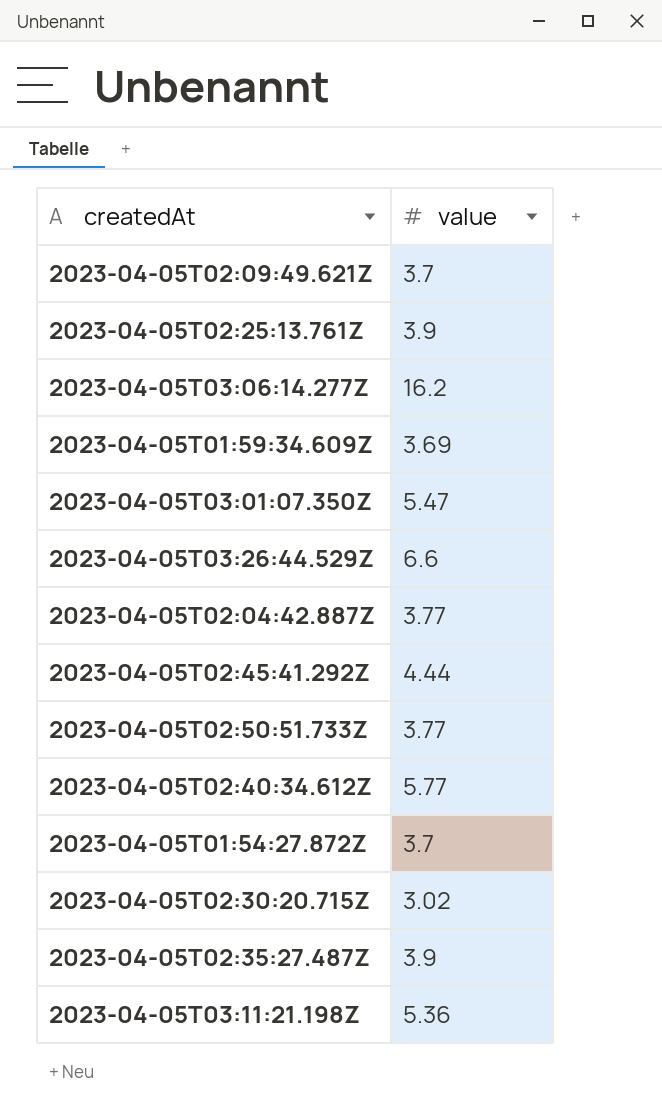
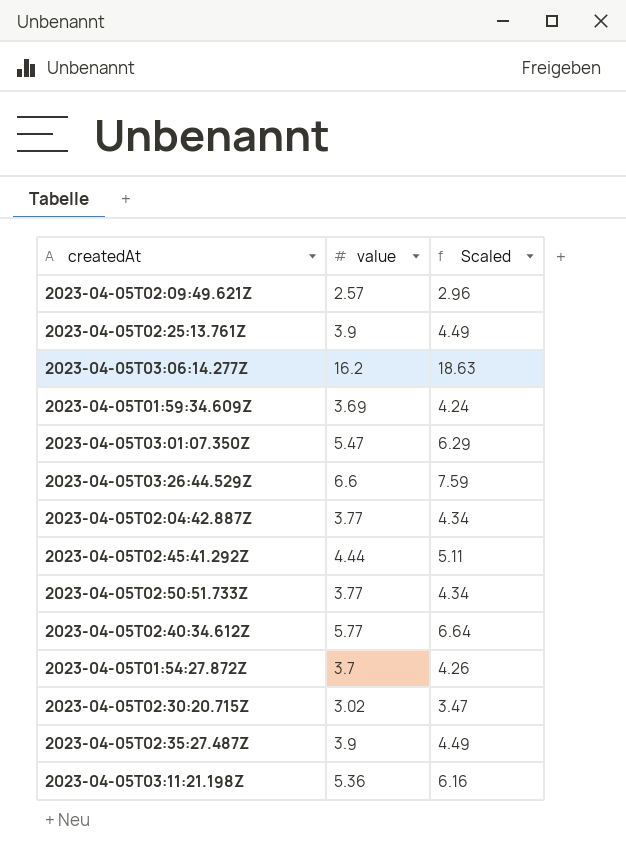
column Scaled | formula: none -> [value] * 1.15
2023-04-05T02:09:49.621Z | value: 3.7 -> 2.57

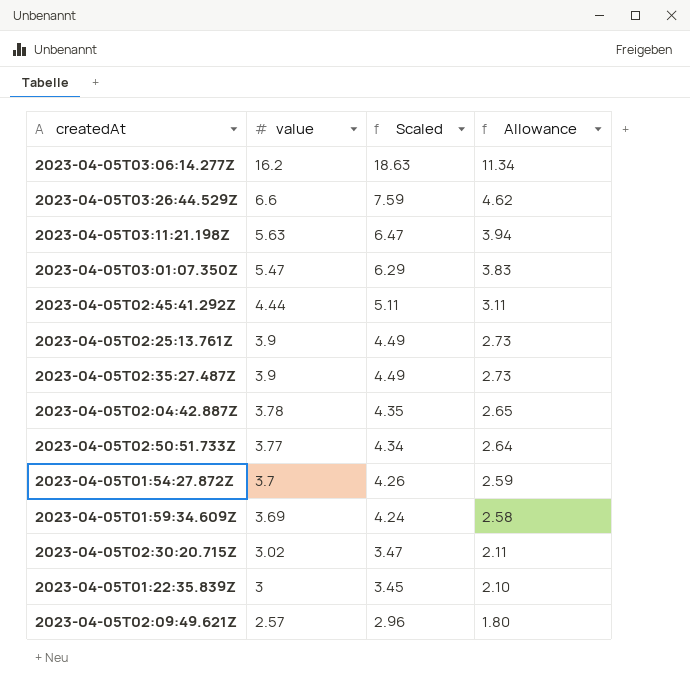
row order: none -> value descending
column Allowance | formula: none -> [value] * 0.7
row 2023-04-05T02:40:34.612Z: 5.77 | 6.64 -> none
2023-04-05T03:11:21.198Z | value: 5.36 -> 5.63
2023-04-05T03:11:21.198Z | Scaled: 6.16 -> 6.47
2023-04-05T02:04:42.887Z | value: 3.77 -> 3.78
2023-04-05T02:04:42.887Z | Scaled: 4.34 -> 4.35
row 2023-04-05T01:22:35.839Z: none -> 3 | 3.45 | 2.10

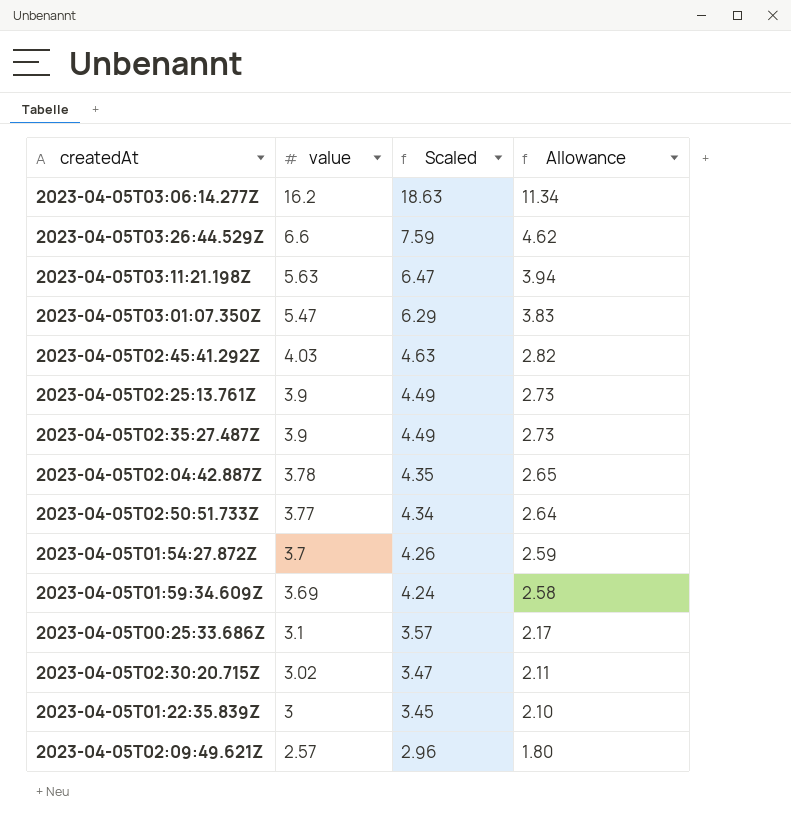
2023-04-05T02:45:41.292Z | value: 4.44 -> 4.03
2023-04-05T02:45:41.292Z | Scaled: 5.11 -> 4.63
2023-04-05T02:45:41.292Z | Allowance: 3.11 -> 2.82
row 2023-04-05T00:25:33.686Z: none -> 3.1 | 3.57 | 2.17

